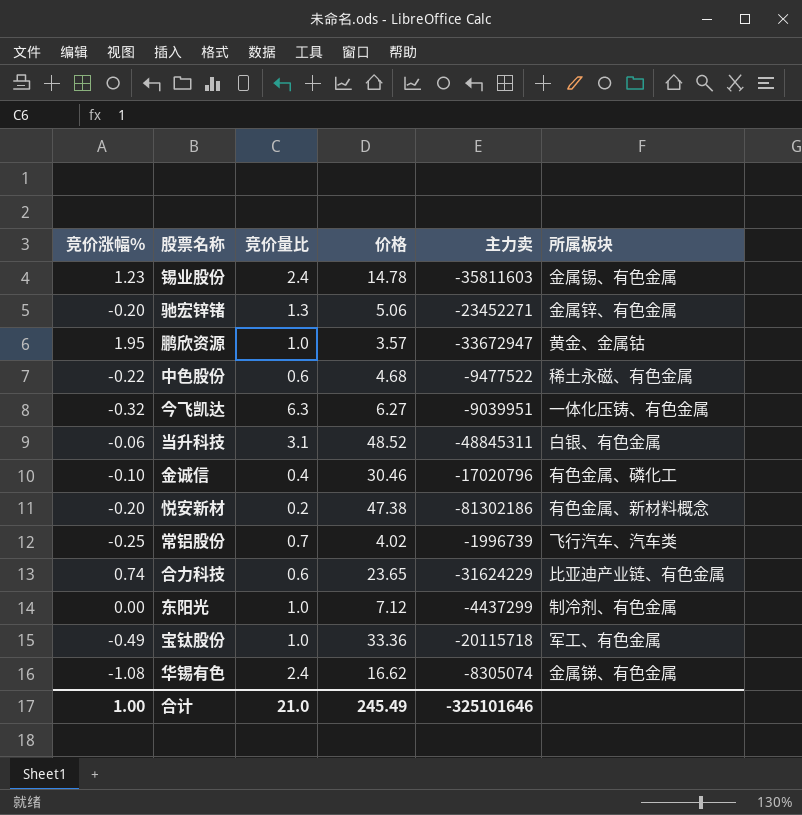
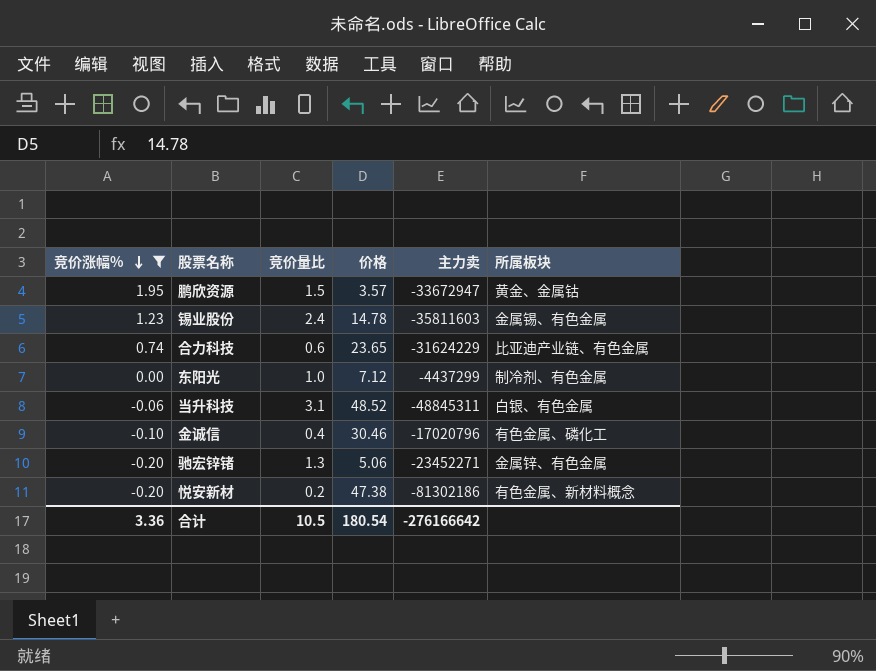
filter: none -> 竞价涨幅% >= -0.20
row order: none -> 竞价涨幅% descending
鹏欣资源 | 竞价量比: 1.0 -> 1.5
合计 | 竞价涨幅%: 1.00 -> 3.36
合计 | 竞价量比: 21.0 -> 10.5
合计 | 价格: 245.49 -> 180.54
合计 | 主力卖: -325101646 -> -276166642

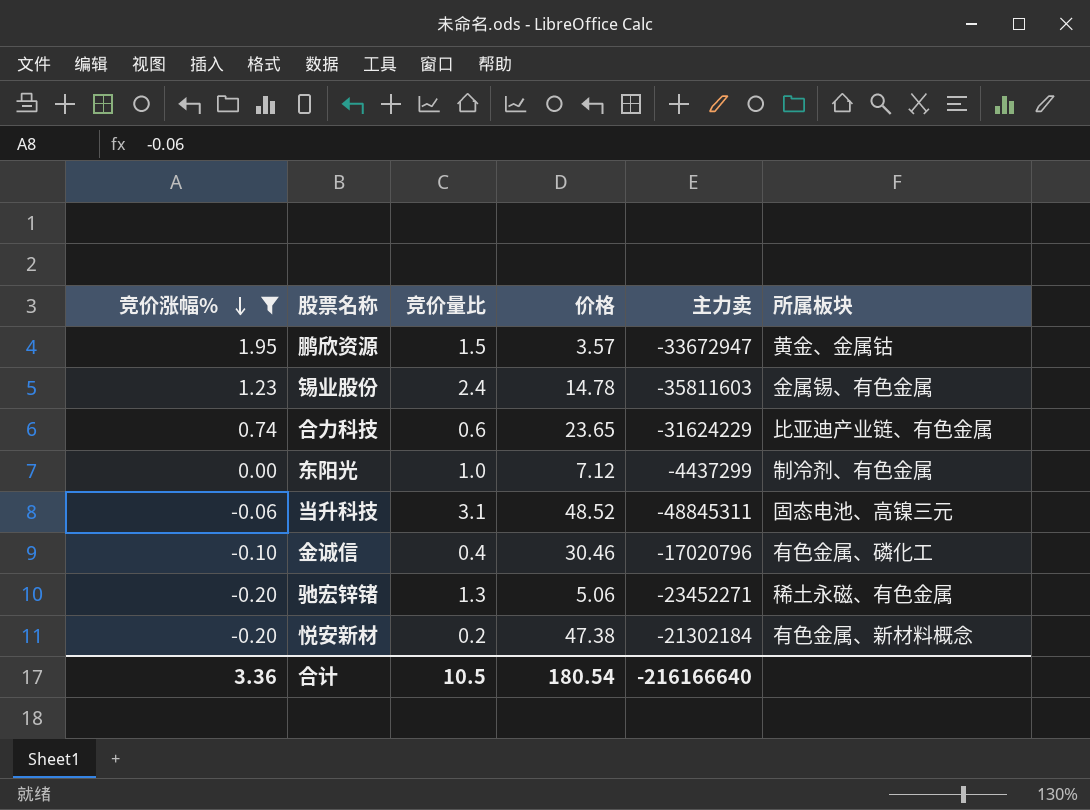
当升科技 | 所属板块: 白银、有色金属 -> 固态电池、高镍三元
驰宏锌锗 | 所属板块: 金属锌、有色金属 -> 稀土永磁、有色金属
悦安新材 | 主力卖: -81302186 -> -21302184
合计 | 主力卖: -276166642 -> -216166640

